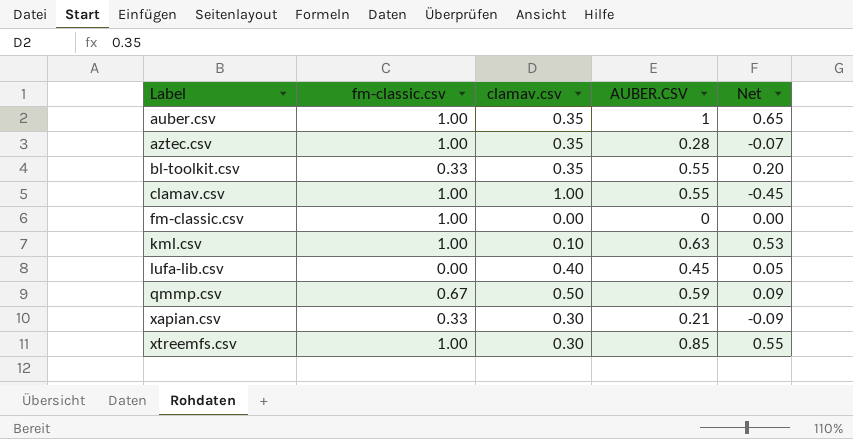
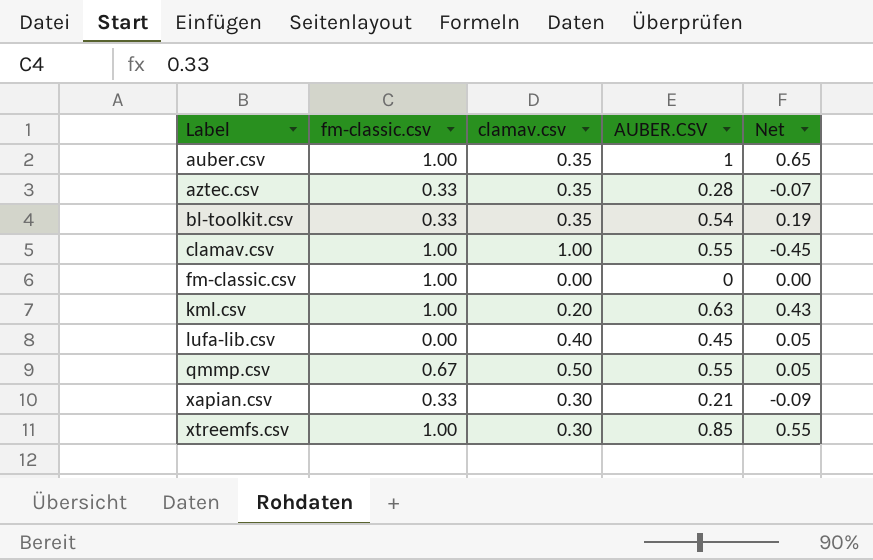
aztec.csv | fm-classic.csv: 1.00 -> 0.33
bl-toolkit.csv | AUBER.CSV: 0.55 -> 0.54
bl-toolkit.csv | Net: 0.20 -> 0.19
kml.csv | clamav.csv: 0.10 -> 0.20
kml.csv | Net: 0.53 -> 0.43
qmmp.csv | AUBER.CSV: 0.59 -> 0.55
qmmp.csv | Net: 0.09 -> 0.05

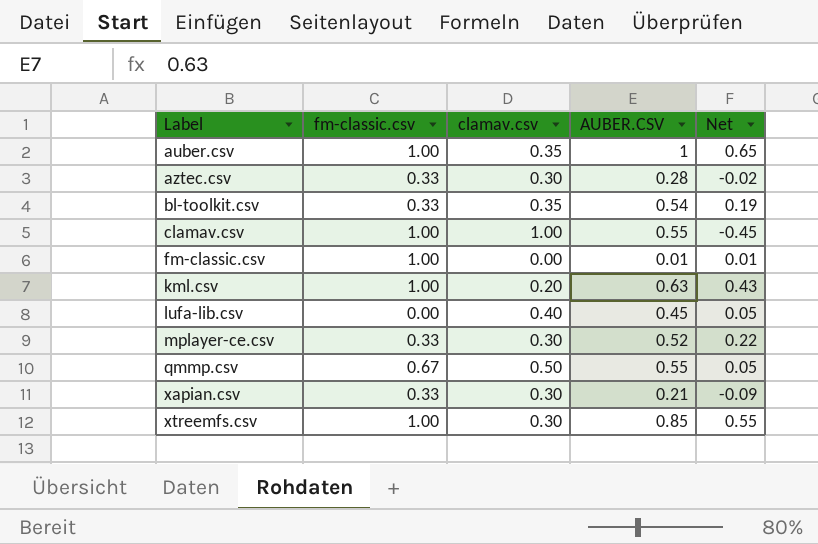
aztec.csv | clamav.csv: 0.35 -> 0.30
aztec.csv | Net: -0.07 -> -0.02
fm-classic.csv | AUBER.CSV: 0 -> 0.01
fm-classic.csv | Net: 0.00 -> 0.01
row mplayer-ce.csv: none -> 0.33 | 0.30 | 0.52 | 0.22

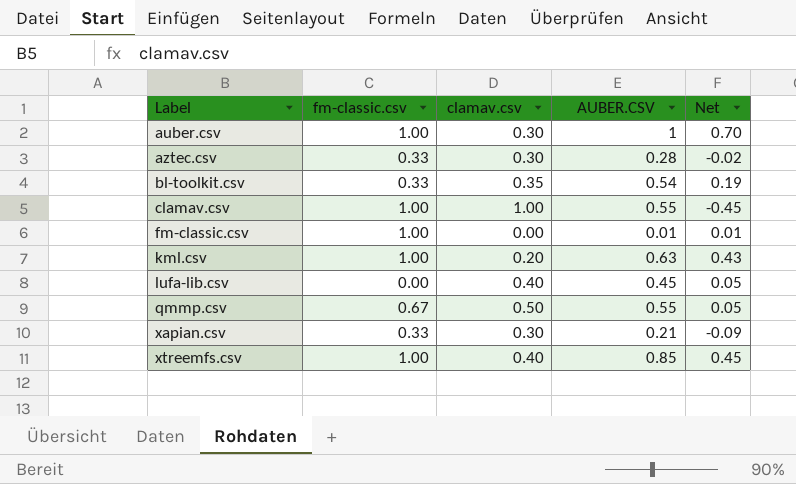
row mplayer-ce.csv: 0.33 | 0.30 | 0.52 | 0.22 -> none
auber.csv | clamav.csv: 0.35 -> 0.30
auber.csv | Net: 0.65 -> 0.70
xtreemfs.csv | clamav.csv: 0.30 -> 0.40
xtreemfs.csv | Net: 0.55 -> 0.45

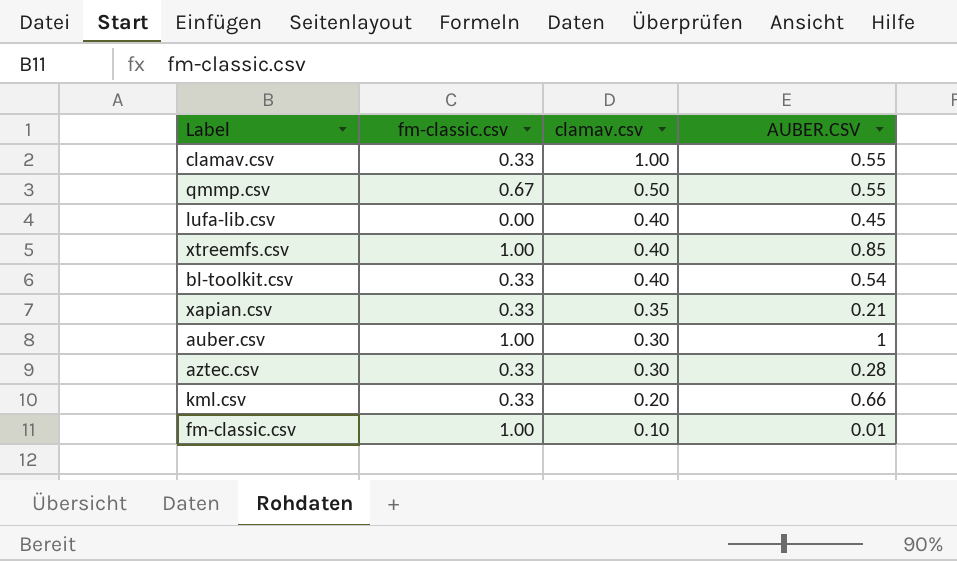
row order: Label ascending -> clamav.csv descending
column Net | formula: [AUBER.CSV] - [clamav.csv] -> none
clamav.csv | fm-classic.csv: 1.00 -> 0.33
bl-toolkit.csv | clamav.csv: 0.35 -> 0.40
xapian.csv | clamav.csv: 0.30 -> 0.35
kml.csv | fm-classic.csv: 1.00 -> 0.33
kml.csv | AUBER.CSV: 0.63 -> 0.66
fm-classic.csv | clamav.csv: 0.00 -> 0.10

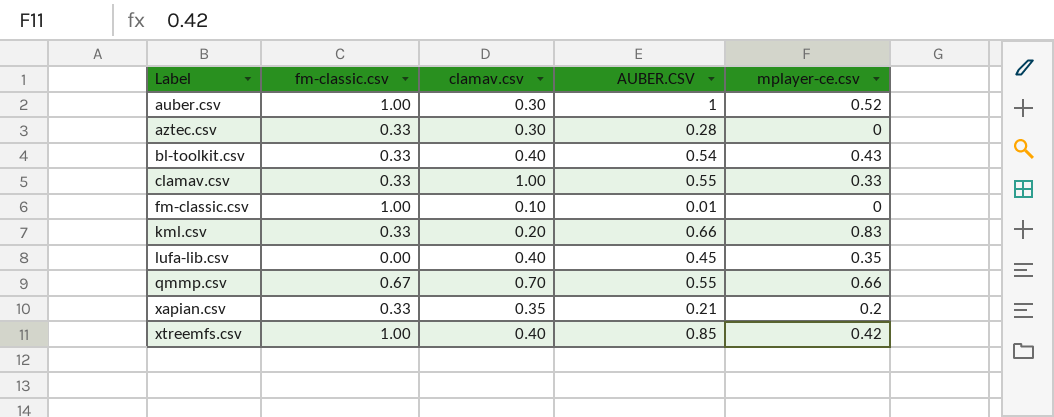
row order: clamav.csv descending -> Label ascending
column mplayer-ce.csv | position: none -> 5
qmmp.csv | clamav.csv: 0.50 -> 0.70

